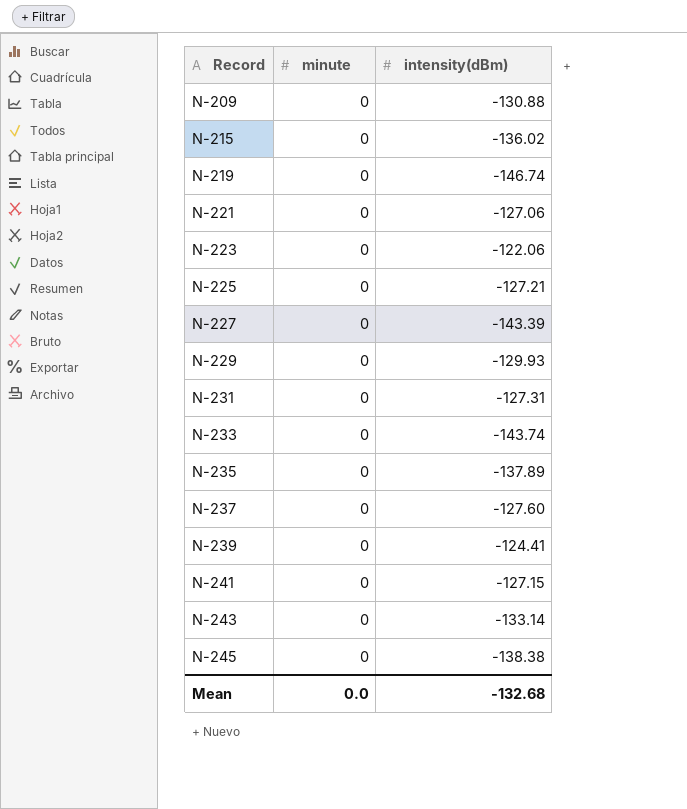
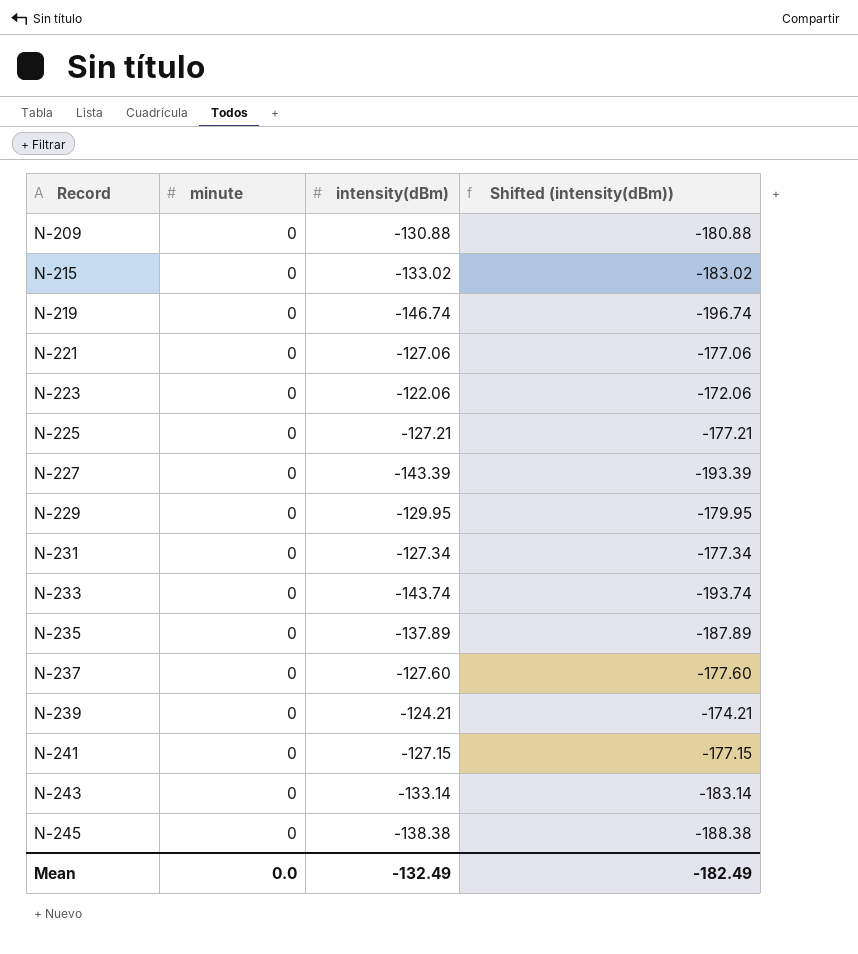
column Shifted (intensity(dBm)) | formula: none -> [intensity(dBm)] - 50
N-215 | intensity(dBm): -136.02 -> -133.02
N-229 | intensity(dBm): -129.93 -> -129.95
N-231 | intensity(dBm): -127.31 -> -127.34
N-239 | intensity(dBm): -124.41 -> -124.21
Mean | intensity(dBm): -132.68 -> -132.49

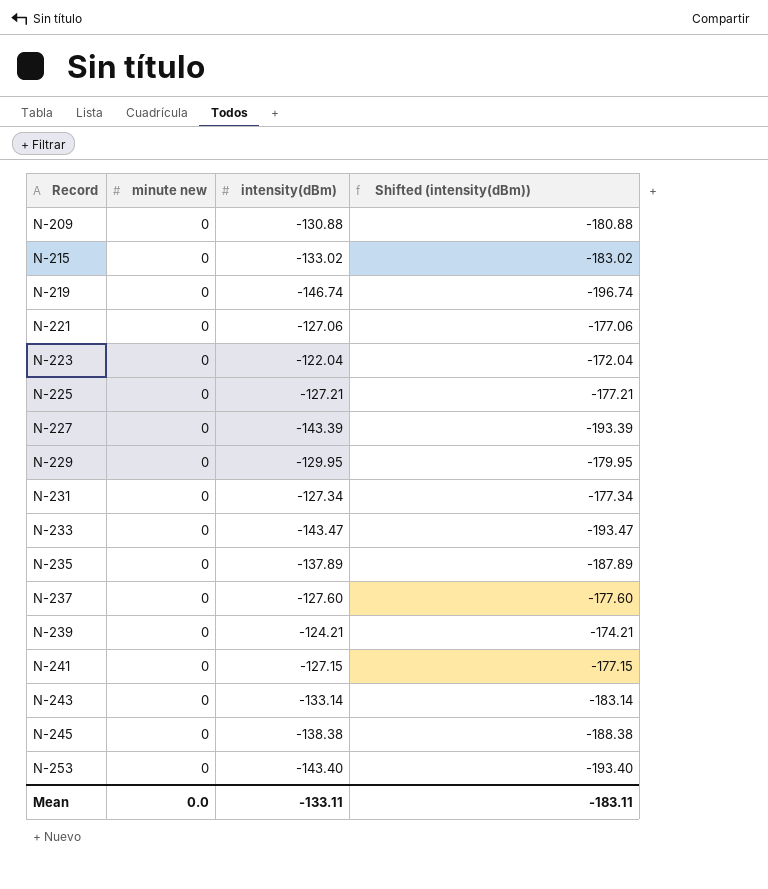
column name: minute -> minute new
N-223 | intensity(dBm): -122.06 -> -122.04
N-223 | Shifted (intensity(dBm)): -172.06 -> -172.04
N-233 | intensity(dBm): -143.74 -> -143.47
N-233 | Shifted (intensity(dBm)): -193.74 -> -193.47
row N-253: none -> 0 | -143.40 | -193.40
Mean | intensity(dBm): -132.49 -> -133.11
Mean | Shifted (intensity(dBm)): -182.49 -> -183.11

